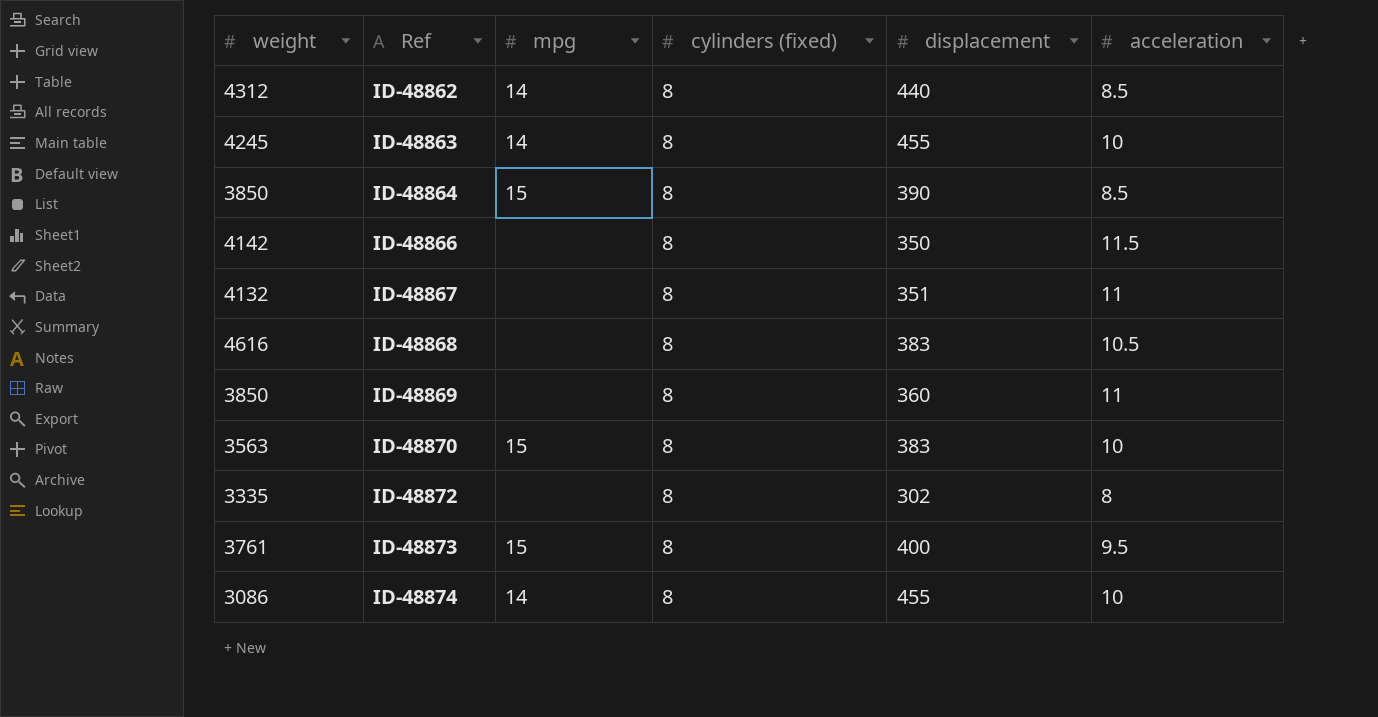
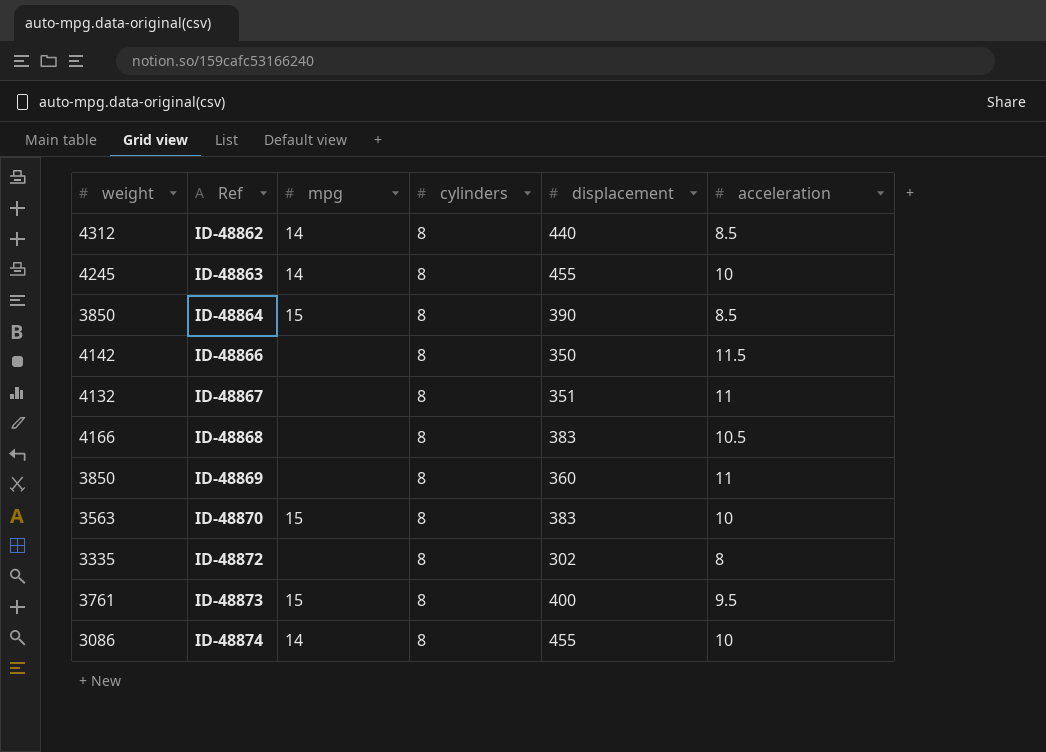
column name: cylinders (fixed) -> cylinders
ID-48868 | weight: 4616 -> 4166

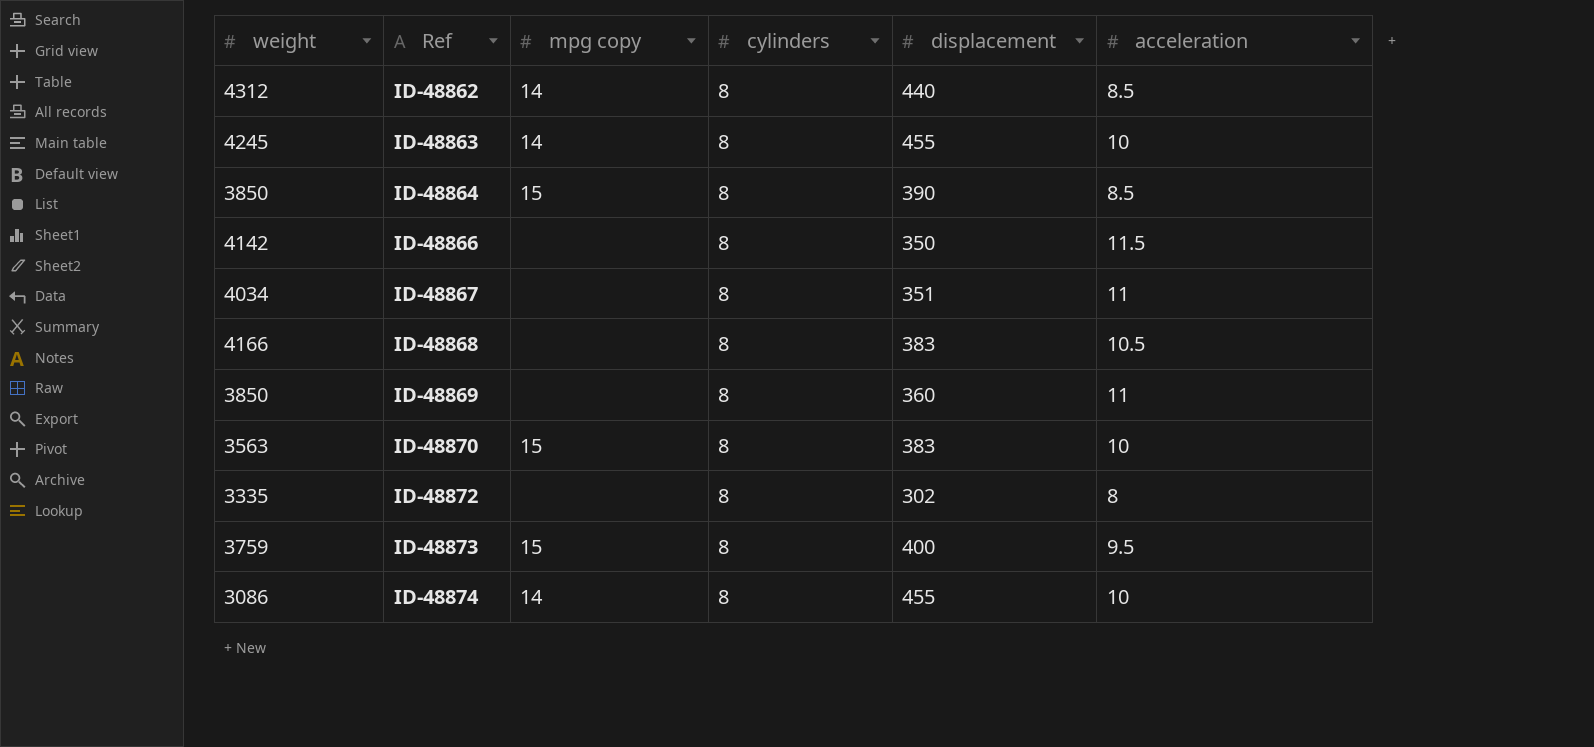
column name: mpg -> mpg copy
ID-48867 | weight: 4132 -> 4034
ID-48873 | weight: 3761 -> 3759

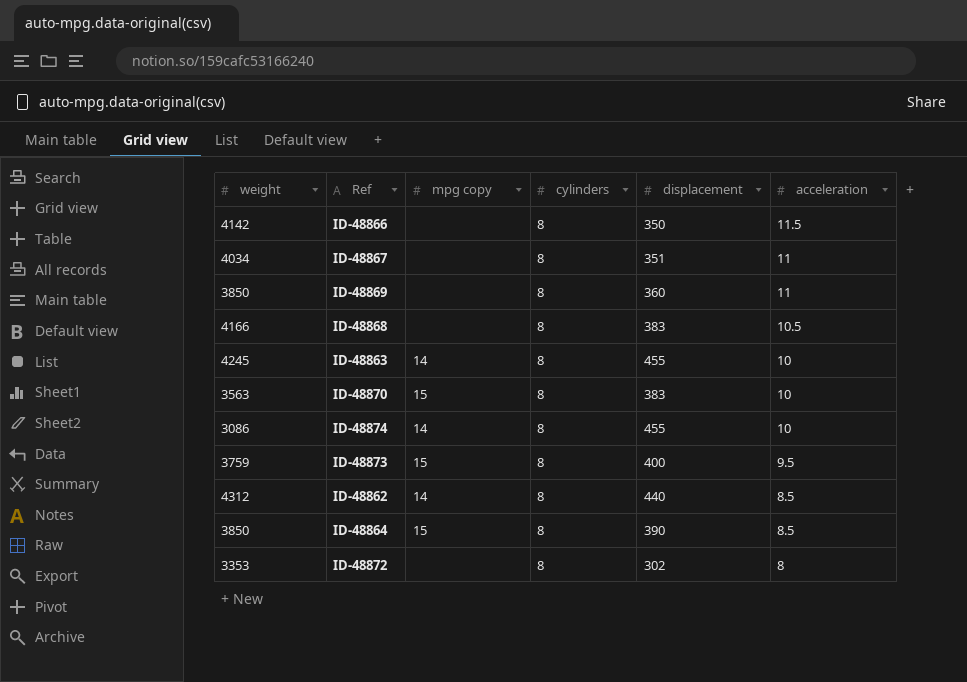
row order: Ref ascending -> acceleration descending
ID-48872 | weight: 3335 -> 3353

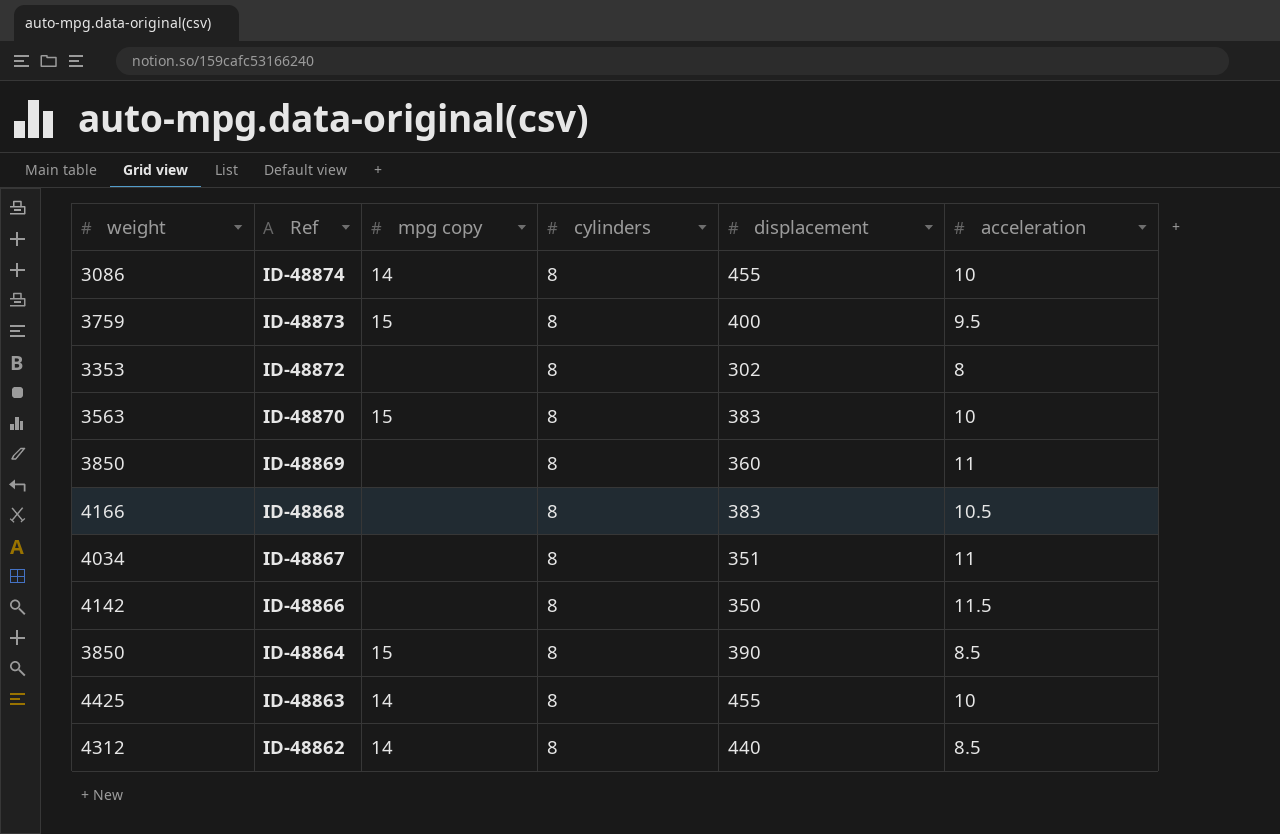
row order: acceleration descending -> Ref descending
ID-48863 | weight: 4245 -> 4425

